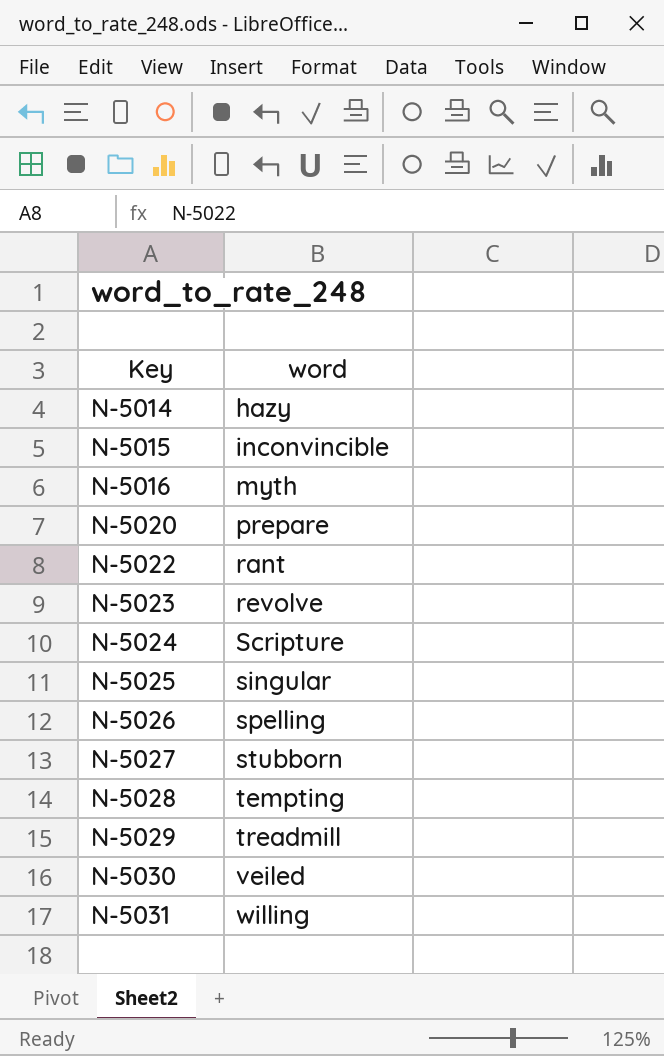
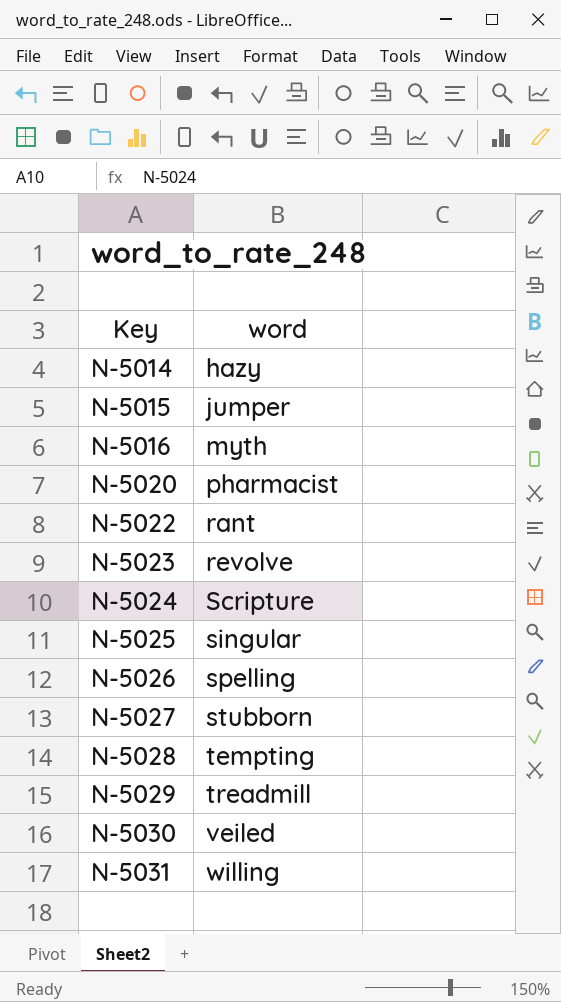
N-5015 | word: inconvincible -> jumper
N-5020 | word: prepare -> pharmacist

